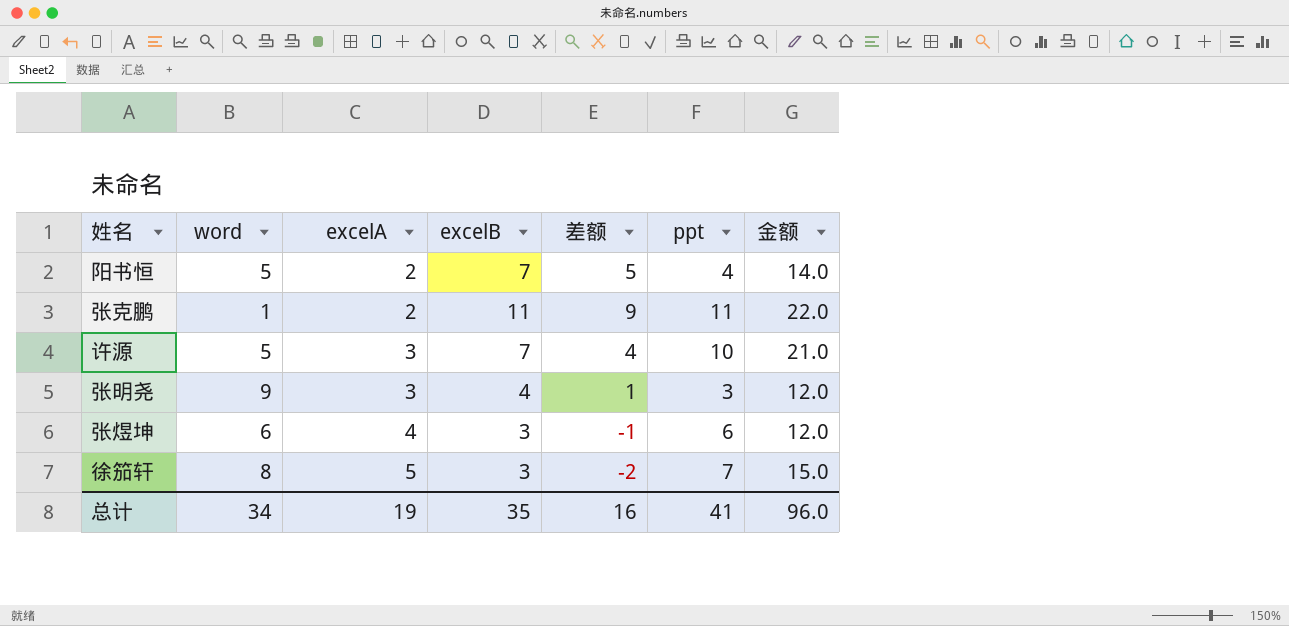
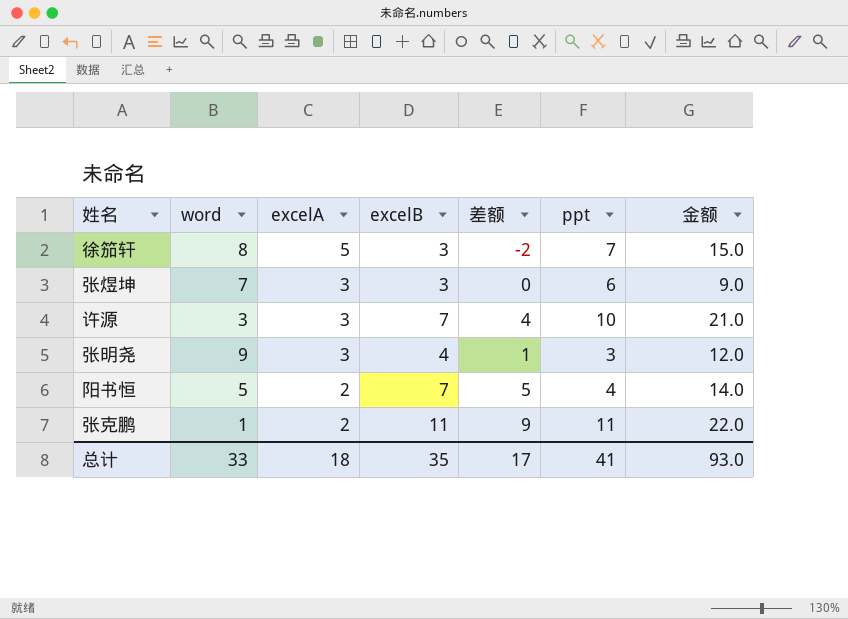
row order: excelA ascending -> excelA descending
张煜坤 | word: 6 -> 7
张煜坤 | excelA: 4 -> 3
张煜坤 | 差额: -1 -> 0
张煜坤 | 金额: 12.0 -> 9.0
许源 | word: 5 -> 3
总计 | word: 34 -> 33
总计 | excelA: 19 -> 18
总计 | 差额: 16 -> 17
总计 | 金额: 96.0 -> 93.0

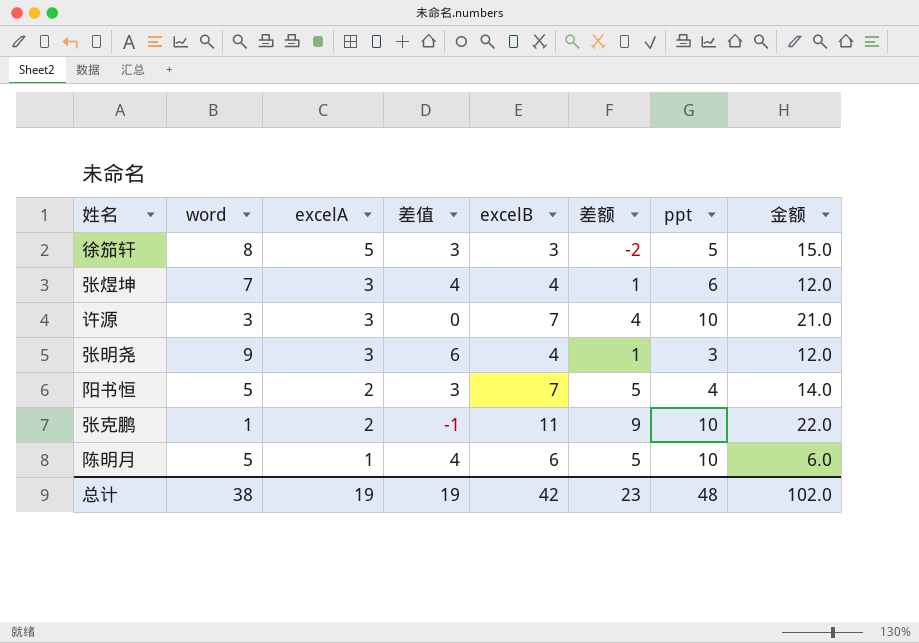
column 差值 | formula: none -> [word] - [excelA]
徐笳轩 | ppt: 7 -> 5
张煜坤 | excelB: 3 -> 4
张煜坤 | 差额: 0 -> 1
张煜坤 | 金额: 9.0 -> 12.0
张克鹏 | ppt: 11 -> 10
row 陈明月: none -> 5 | 1 | 4 | 6 | 5 | 10 | 6.0
总计 | word: 33 -> 38
总计 | excelA: 18 -> 19
总计 | excelB: 35 -> 42
总计 | 差额: 17 -> 23
总计 | ppt: 41 -> 48
总计 | 金额: 93.0 -> 102.0

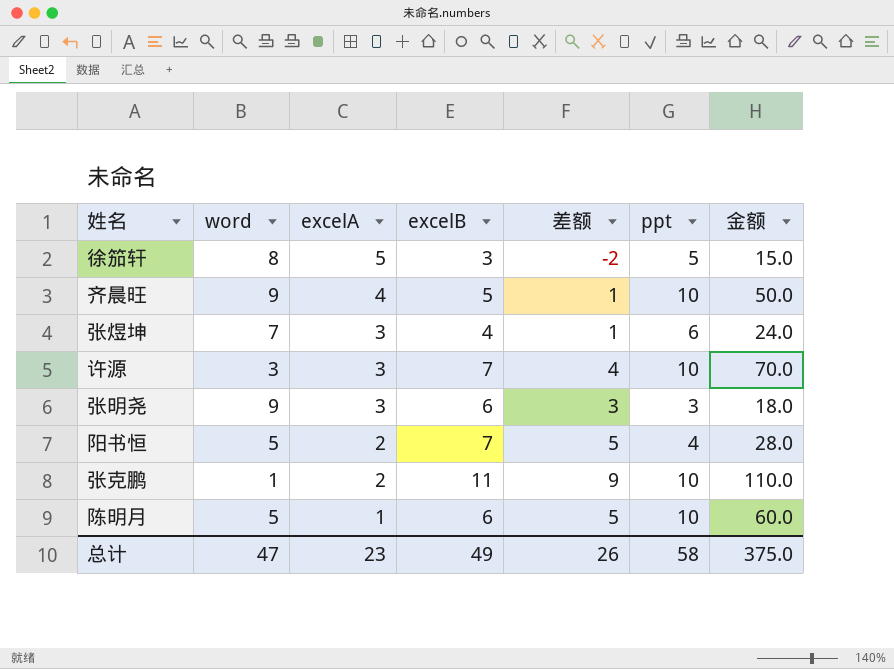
column 差值 | formula: [word] - [excelA] -> none
column 金额 | formula: [excelA] * [excelB] -> [excelB] * [ppt]
row 齐晨旺: none -> 9 | 4 | 5 | 1 | 10 | 50.0
张明尧 | excelB: 4 -> 6
张明尧 | 差额: 1 -> 3
总计 | word: 38 -> 47
总计 | excelA: 19 -> 23
总计 | excelB: 42 -> 49
总计 | 差额: 23 -> 26
总计 | ppt: 48 -> 58
总计 | 金额: 102.0 -> 375.0

